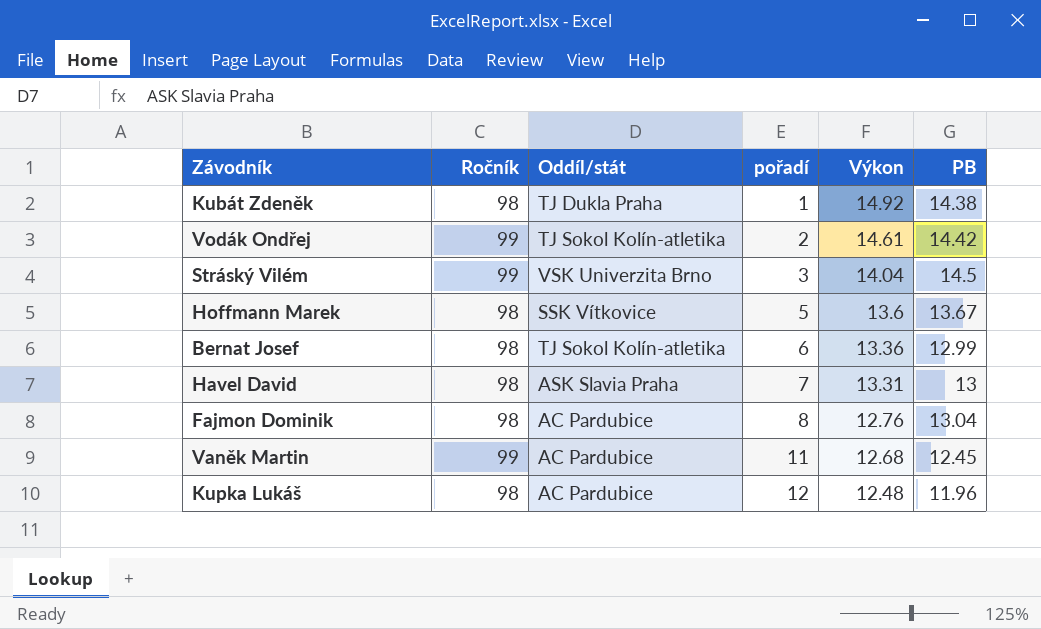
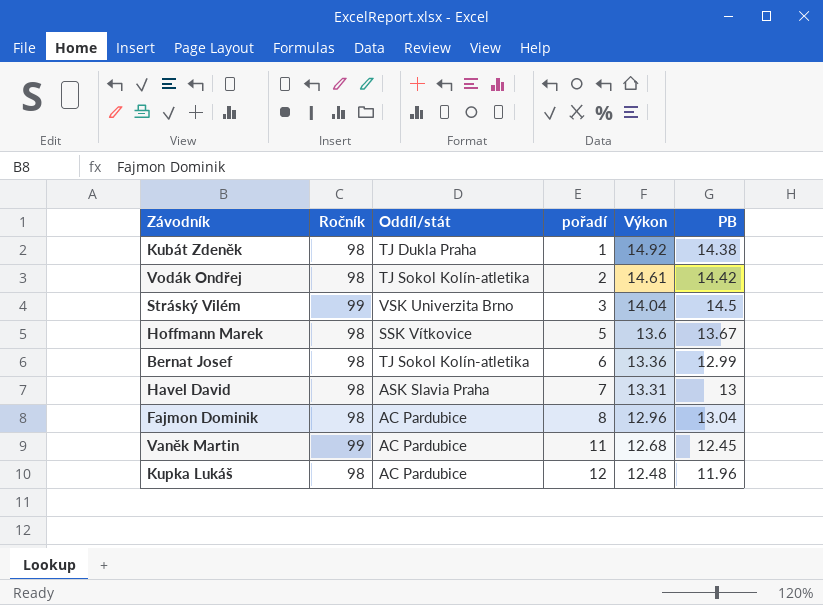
Vodák Ondřej | Ročník: 99 -> 98
Fajmon Dominik | Výkon: 12.76 -> 12.96

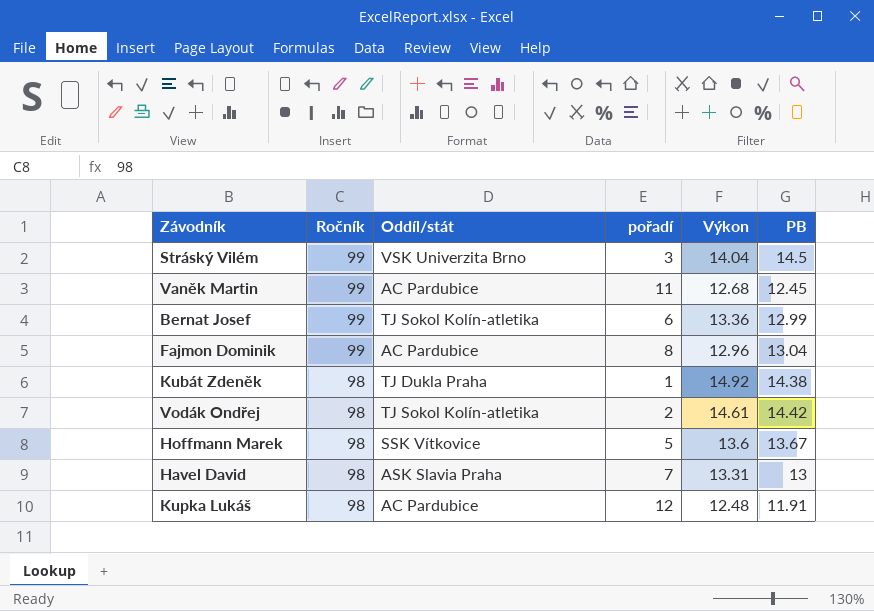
row order: pořadí ascending -> Ročník descending
Bernat Josef | Ročník: 98 -> 99
Fajmon Dominik | Ročník: 98 -> 99
Kupka Lukáš | PB: 11.96 -> 11.91

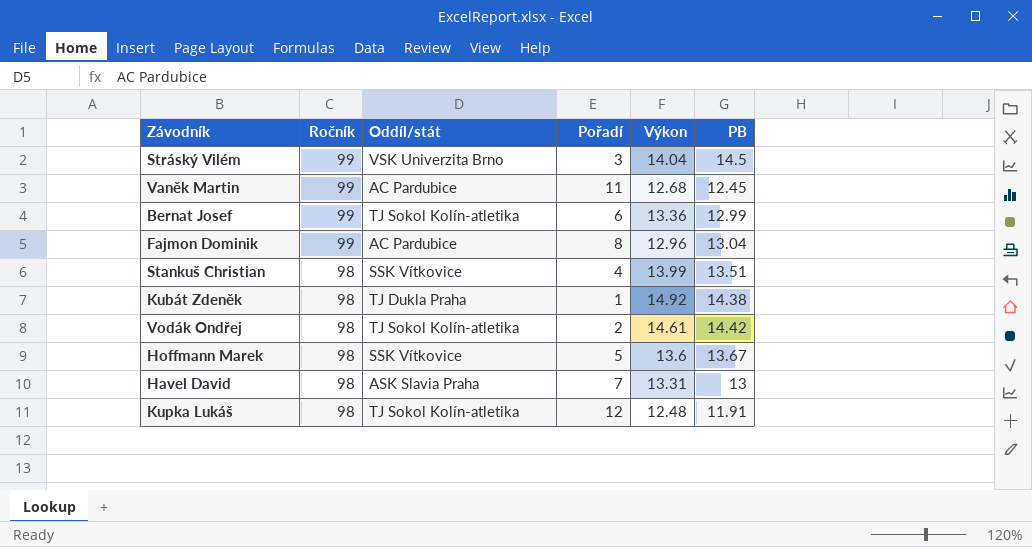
column name: pořadí -> Pořadí
row Stankuš Christian: none -> 98 | SSK Vítkovice | 4 | 13.99 | 13.51
Kupka Lukáš | Oddíl/stát: AC Pardubice -> TJ Sokol Kolín-atletika

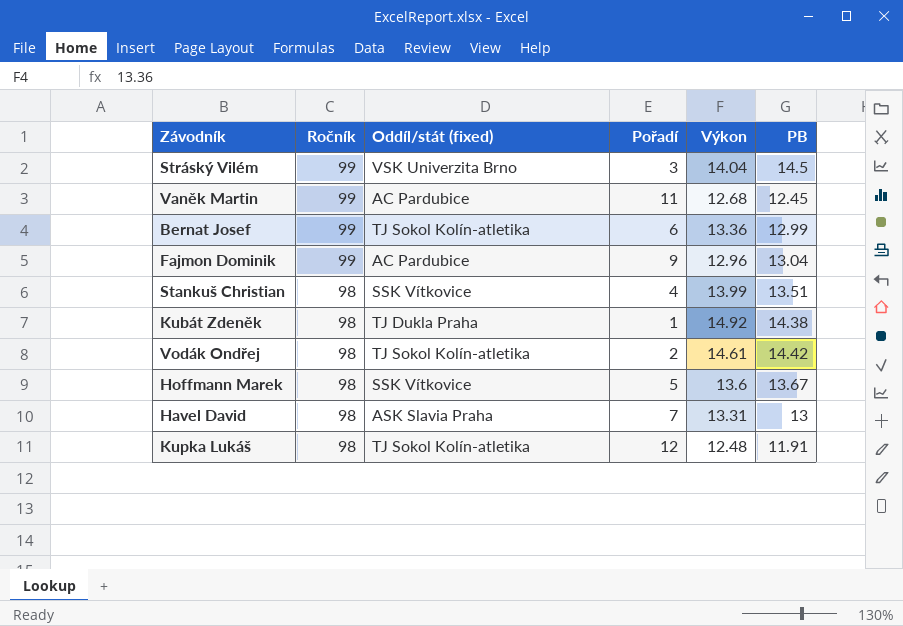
column name: Oddíl/stát -> Oddíl/stát (fixed)
Fajmon Dominik | Pořadí: 8 -> 9

